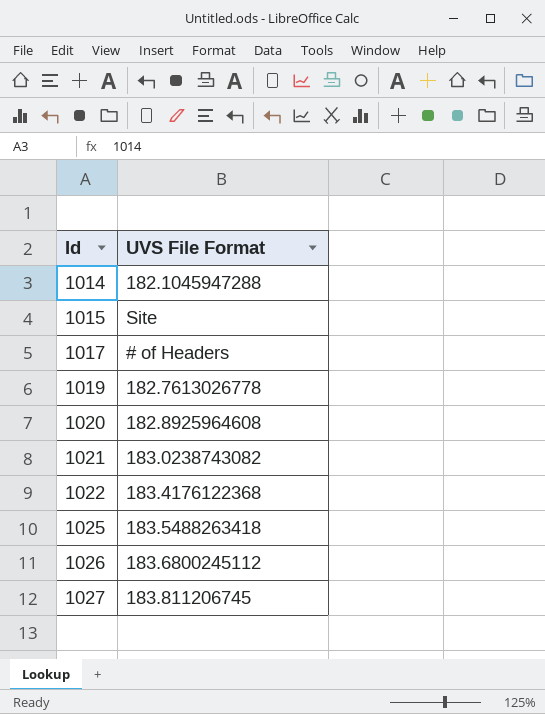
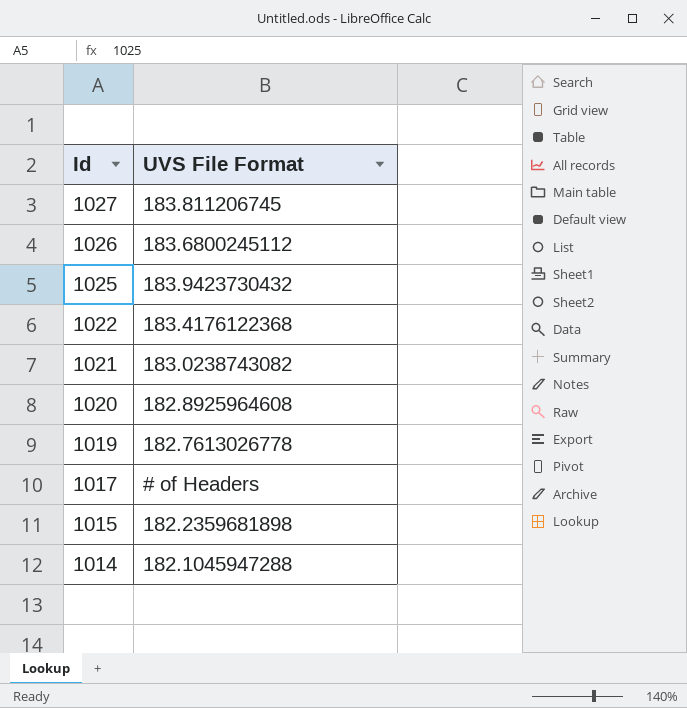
row order: Id ascending -> Id descending
1025 | UVS File Format: 183.5488263418 -> 183.9423730432
1015 | UVS File Format: Site -> 182.2359681898

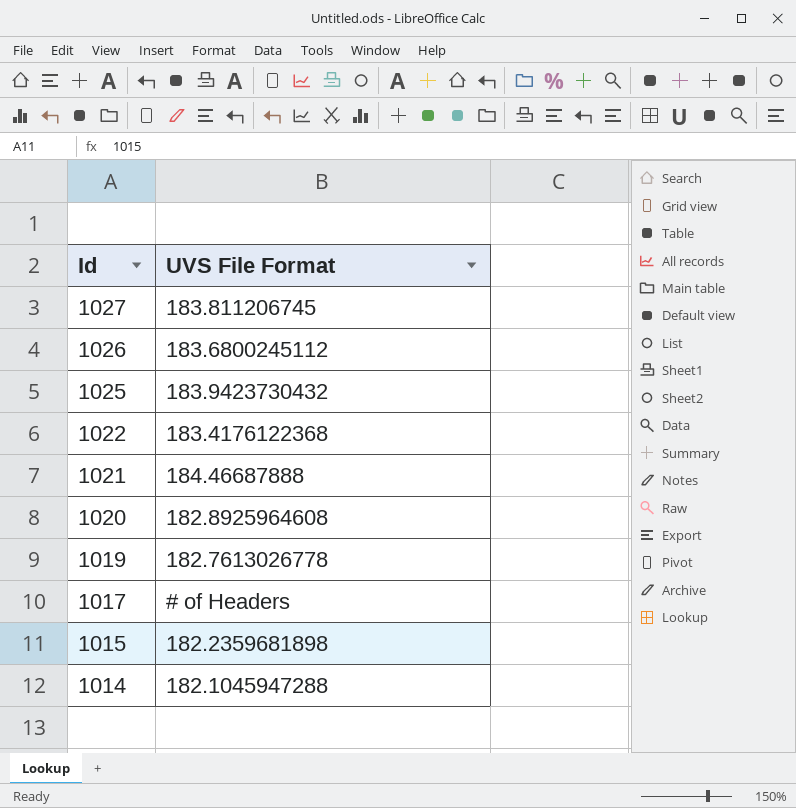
1021 | UVS File Format: 183.0238743082 -> 184.46687888

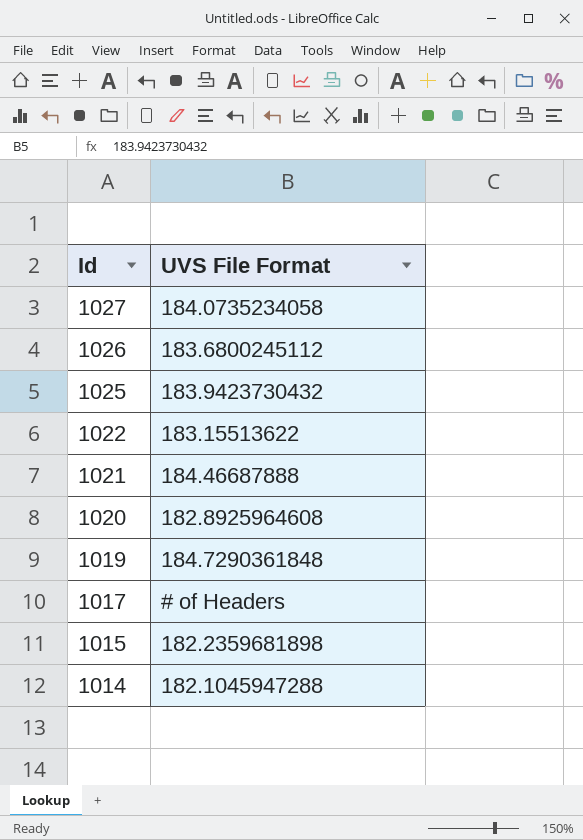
1027 | UVS File Format: 183.811206745 -> 184.0735234058
1022 | UVS File Format: 183.4176122368 -> 183.15513622
1019 | UVS File Format: 182.7613026778 -> 184.7290361848

